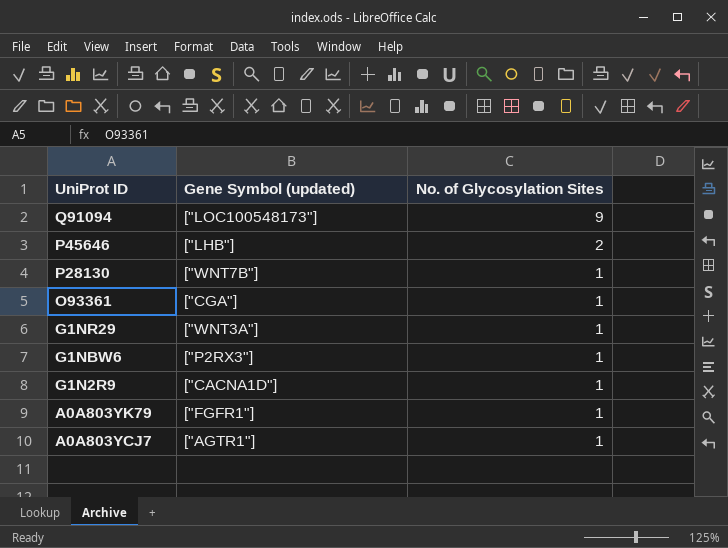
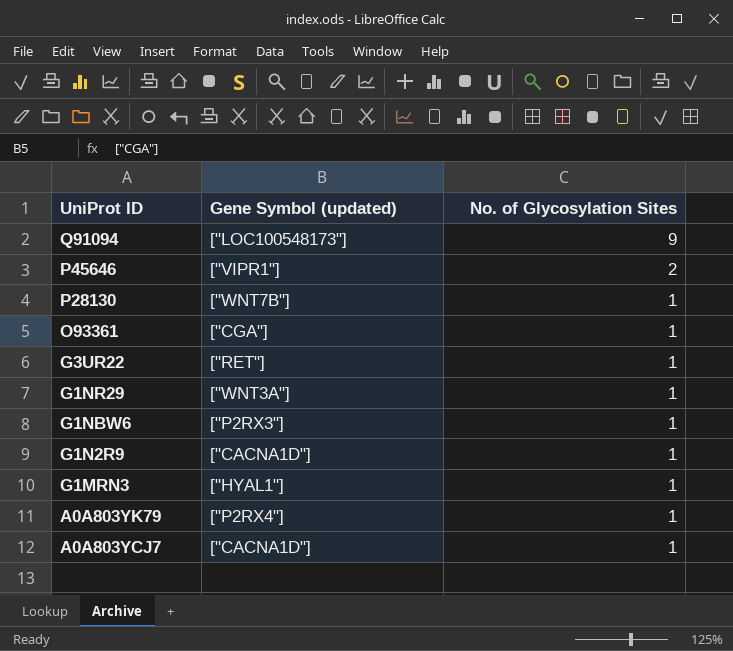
P45646 | Gene Symbol (updated): ["LHB"] -> ["VIPR1"]
row G3UR22: none -> ["RET"] | 1
row G1MRN3: none -> ["HYAL1"] | 1
A0A803YK79 | Gene Symbol (updated): ["FGFR1"] -> ["P2RX4"]
A0A803YCJ7 | Gene Symbol (updated): ["AGTR1"] -> ["CACNA1D"]

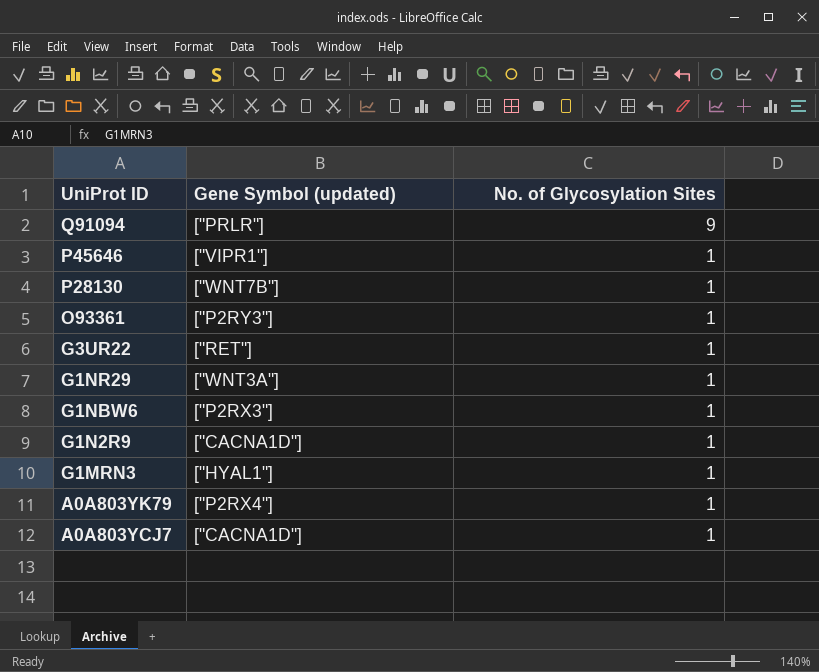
Q91094 | Gene Symbol (updated): ["LOC100548173"] -> ["PRLR"]
P45646 | No. of Glycosylation Sites: 2 -> 1
O93361 | Gene Symbol (updated): ["CGA"] -> ["P2RY3"]

